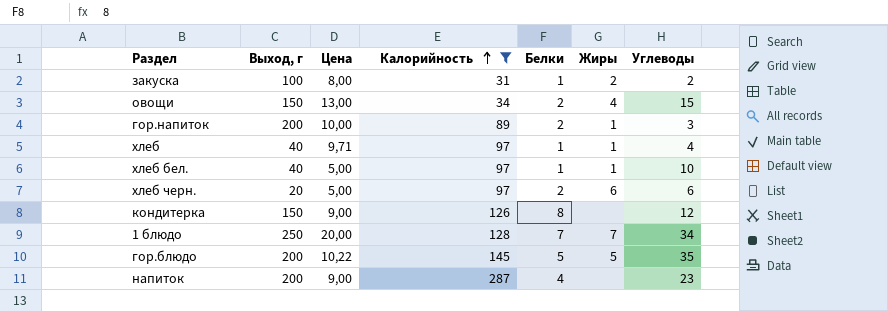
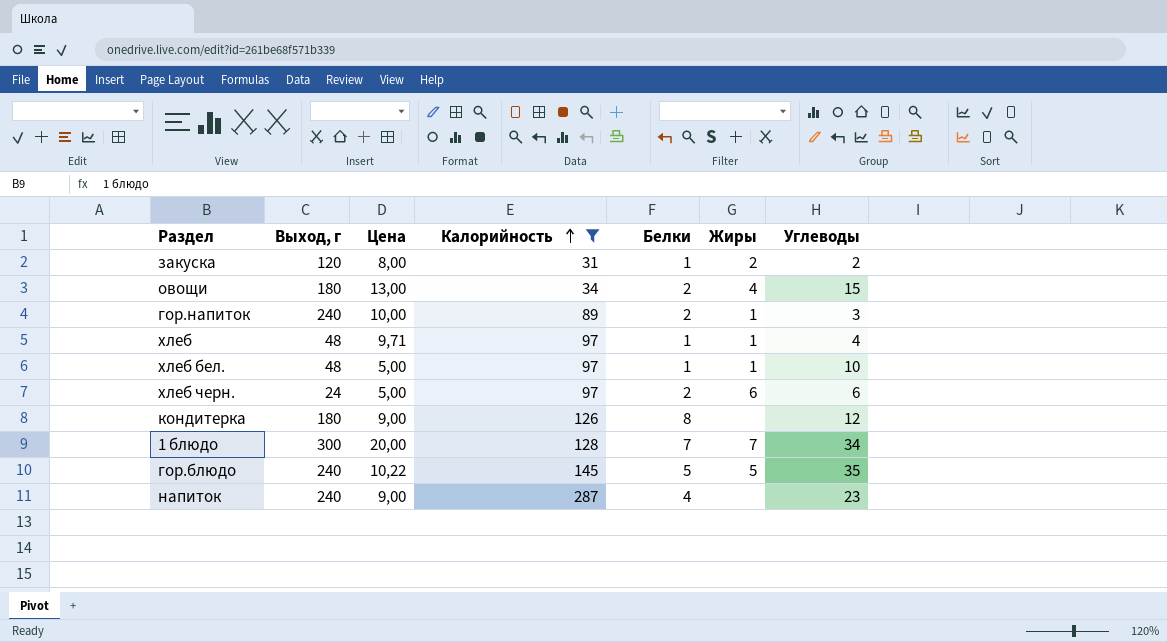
закуска | Выход, г: 100 -> 120
овощи | Выход, г: 150 -> 180
гор.напиток | Выход, г: 200 -> 240
хлеб | Выход, г: 40 -> 48
хлеб бел. | Выход, г: 40 -> 48
хлеб черн. | Выход, г: 20 -> 24
кондитерка | Выход, г: 150 -> 180
1 блюдо | Выход, г: 250 -> 300
гор.блюдо | Выход, г: 200 -> 240
напиток | Выход, г: 200 -> 240

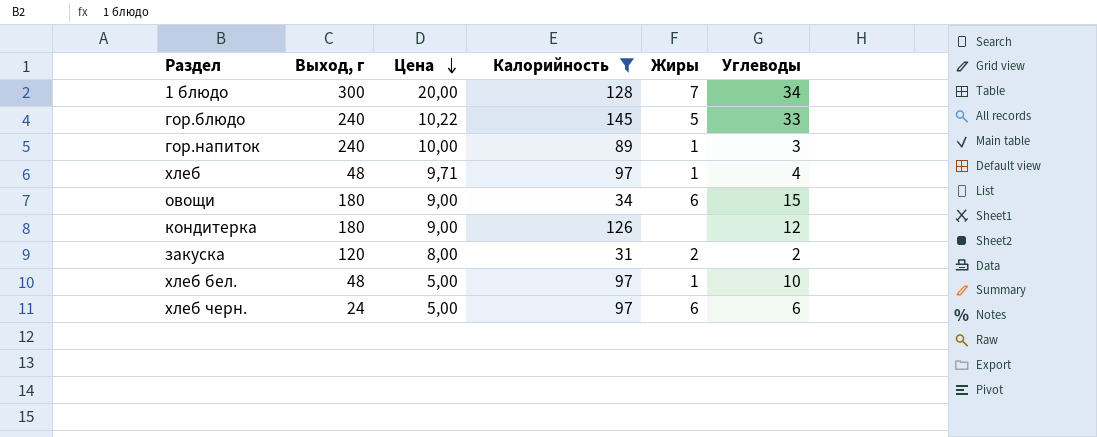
row order: Калорийность ascending -> Цена descending
column Белки | position: 5 -> none
row напиток: 240 | 9,00 | 287 | 4 | none | 23 -> none
гор.блюдо | Углеводы: 35 -> 33
овощи | Цена: 13,00 -> 9,00
овощи | Жиры: 4 -> 6

